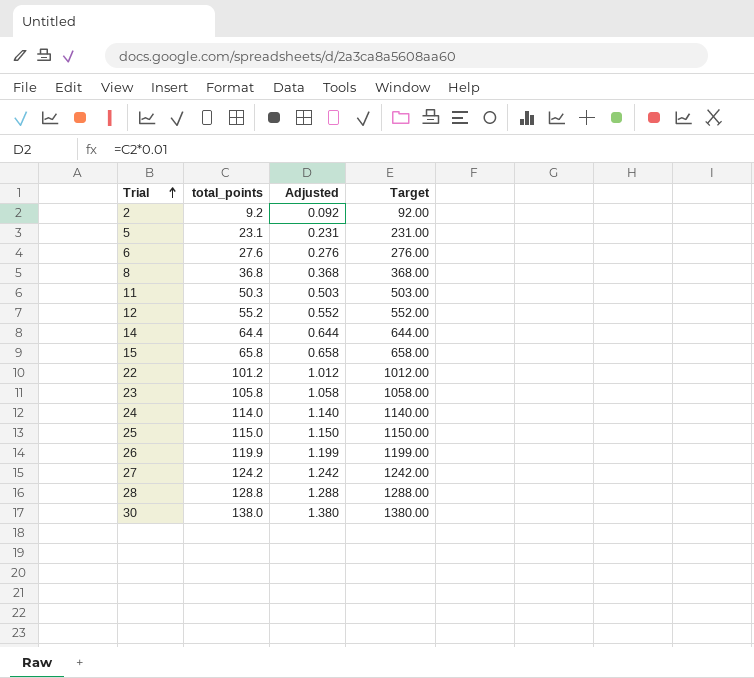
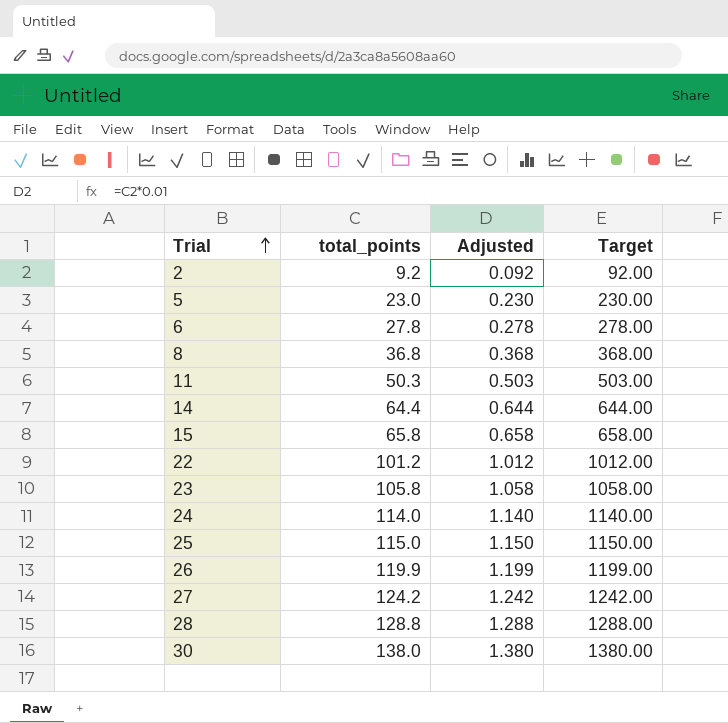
row 12: 55.2 | 0.552 | 552.00 -> none
5 | total_points: 23.1 -> 23.0
5 | Adjusted: 0.231 -> 0.230
5 | Target: 231.00 -> 230.00
6 | total_points: 27.6 -> 27.8
6 | Adjusted: 0.276 -> 0.278
6 | Target: 276.00 -> 278.00

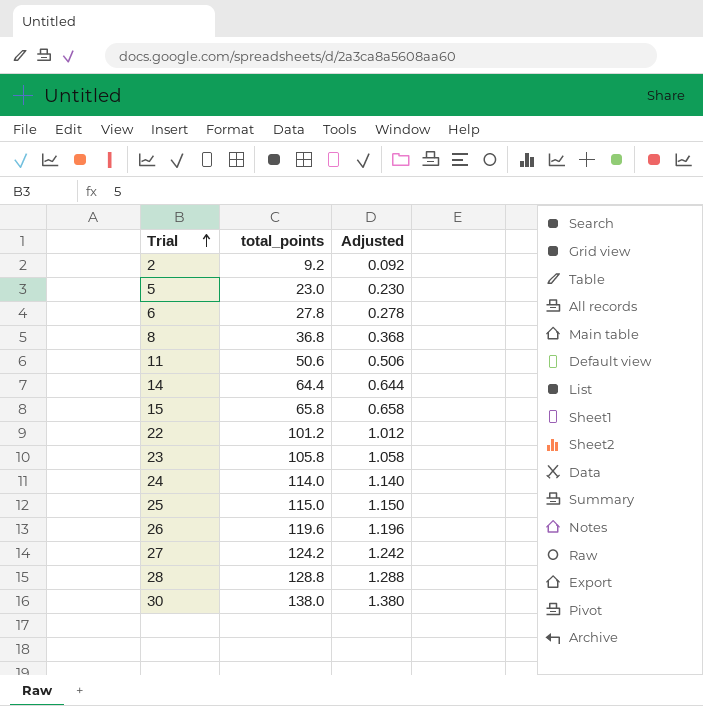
column Target | formula: [total_points] * 10 -> none
11 | total_points: 50.3 -> 50.6
11 | Adjusted: 0.503 -> 0.506
26 | total_points: 119.9 -> 119.6
26 | Adjusted: 1.199 -> 1.196

